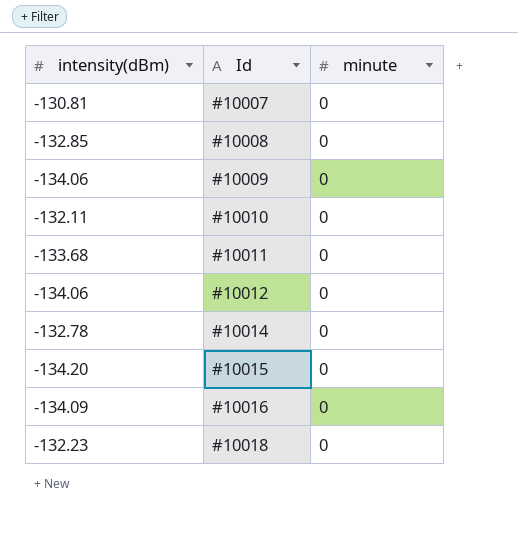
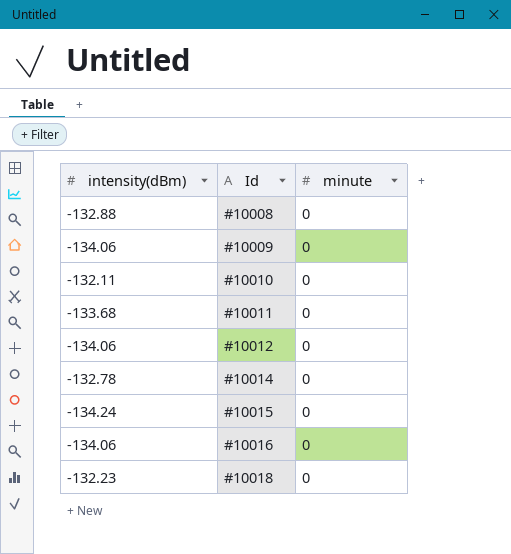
row #10007: -130.81 | 0 -> none
#10008 | intensity(dBm): -132.85 -> -132.88
#10015 | intensity(dBm): -134.20 -> -134.24
#10016 | intensity(dBm): -134.09 -> -134.06

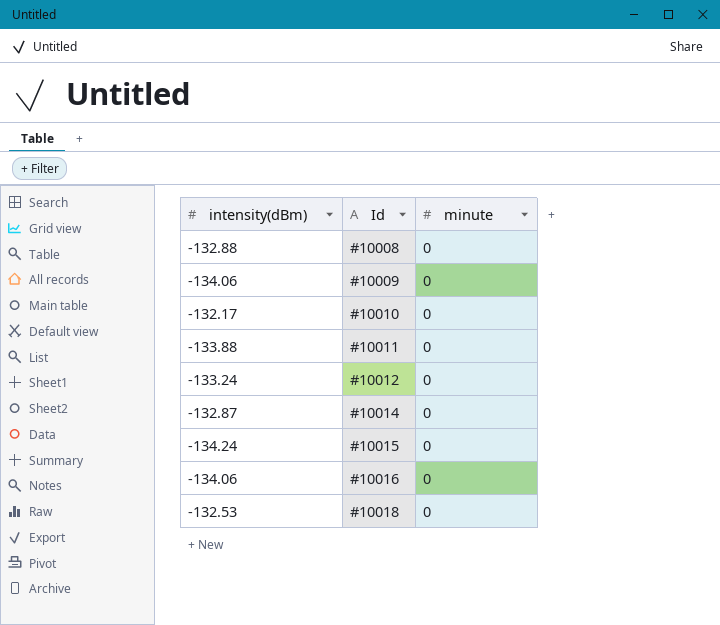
#10010 | intensity(dBm): -132.11 -> -132.17
#10011 | intensity(dBm): -133.68 -> -133.88
#10012 | intensity(dBm): -134.06 -> -133.24
#10014 | intensity(dBm): -132.78 -> -132.87
#10018 | intensity(dBm): -132.23 -> -132.53

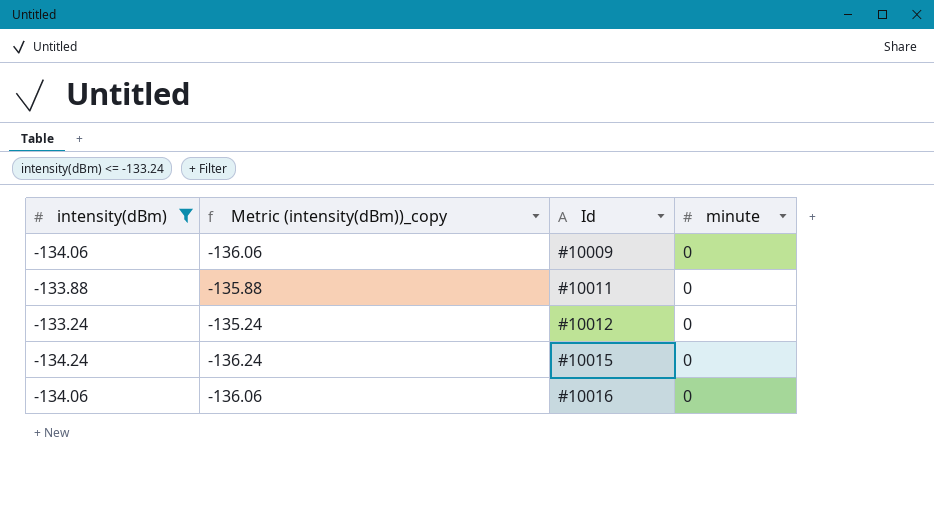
filter: none -> intensity(dBm) <= -133.24
column Metric (intensity(dBm))_copy | formula: none -> [intensity(dBm)] - 2

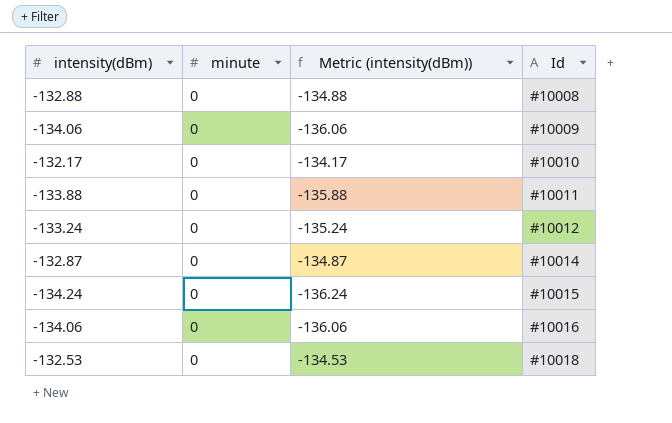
filter: intensity(dBm) <= -133.24 -> none
column minute | position: 4 -> 2
column name: Metric (intensity(dBm))_copy -> Metric (intensity(dBm))

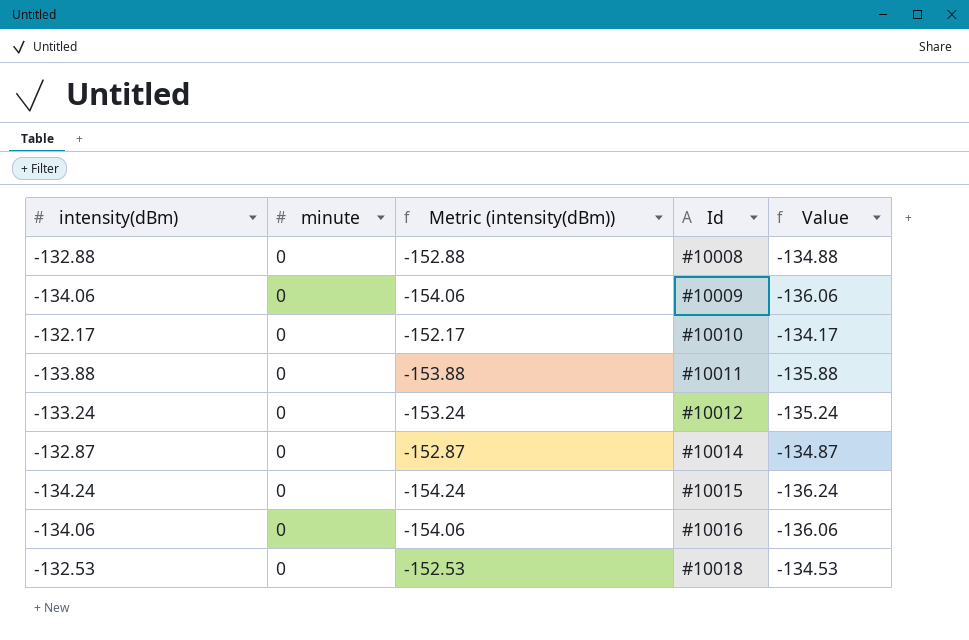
column Metric (intensity(dBm)) | formula: [intensity(dBm)] - 2 -> [intensity(dBm)] - 20
column Value | formula: none -> [intensity(dBm)] - 2

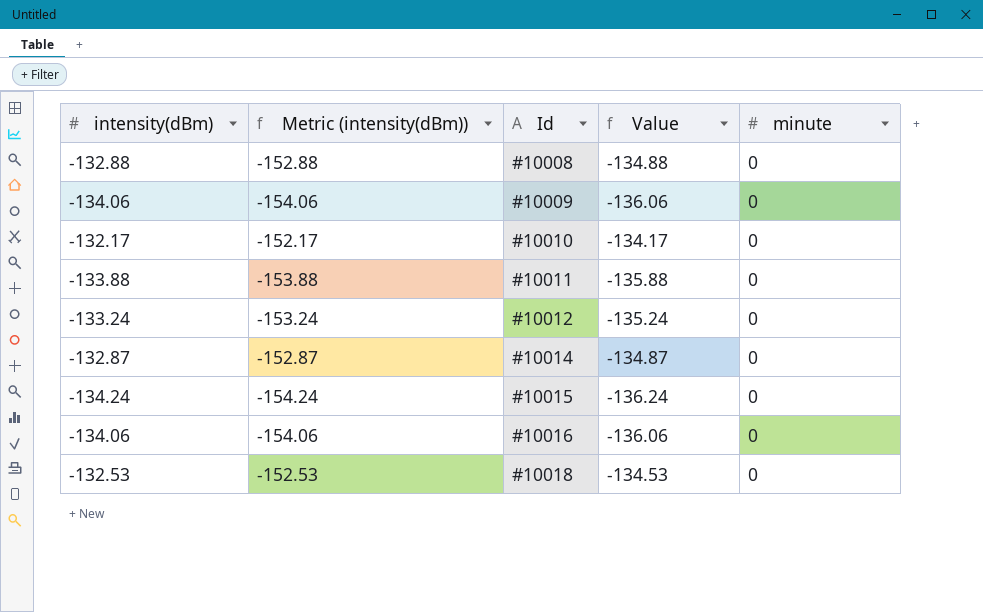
column minute | position: 2 -> 5

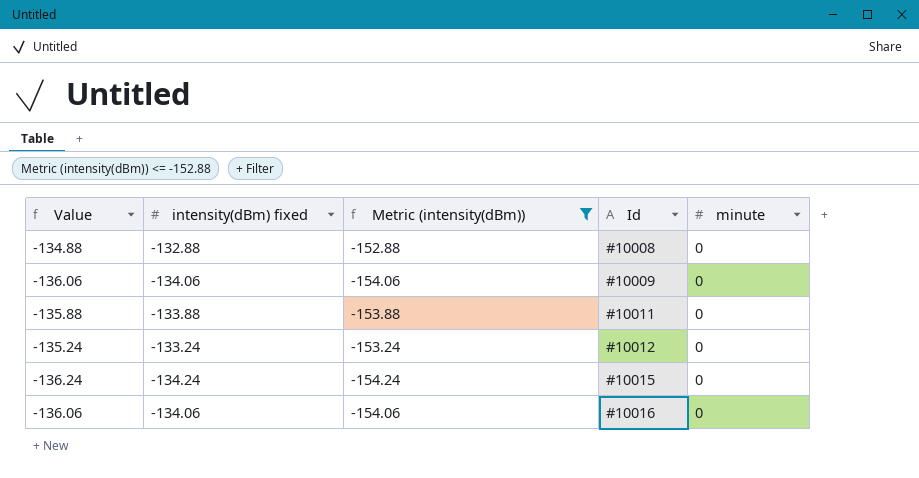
filter: none -> Metric (intensity(dBm)) <= -152.88
column Value | position: 4 -> 1
column name: intensity(dBm) -> intensity(dBm) fixed

